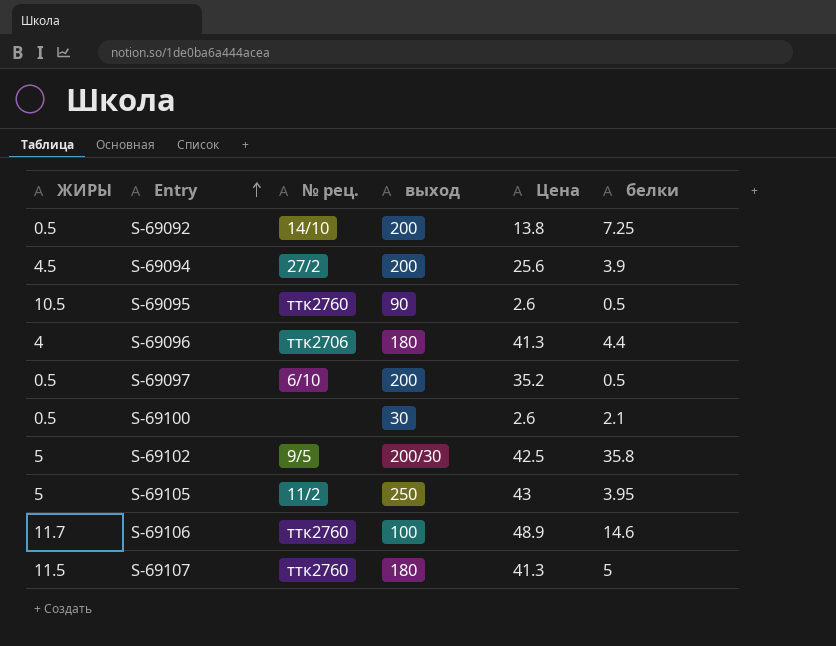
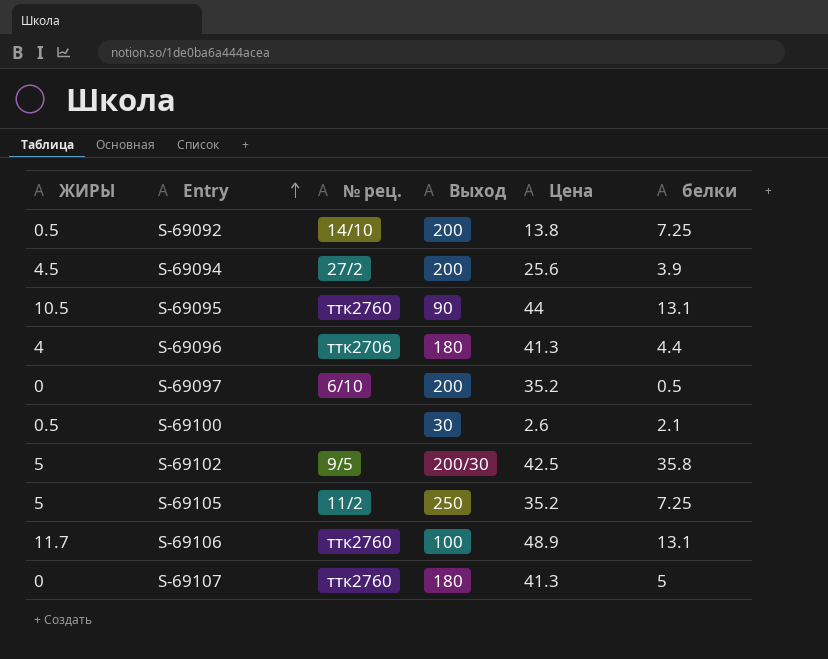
column name: выход -> Выход
S-69095 | Цена: 2.6 -> 44
S-69095 | белки: 0.5 -> 13.1
S-69097 | ЖИРЫ: 0.5 -> 0
S-69105 | Цена: 43 -> 35.2
S-69105 | белки: 3.95 -> 7.25
S-69106 | белки: 14.6 -> 13.1
S-69107 | ЖИРЫ: 11.5 -> 0

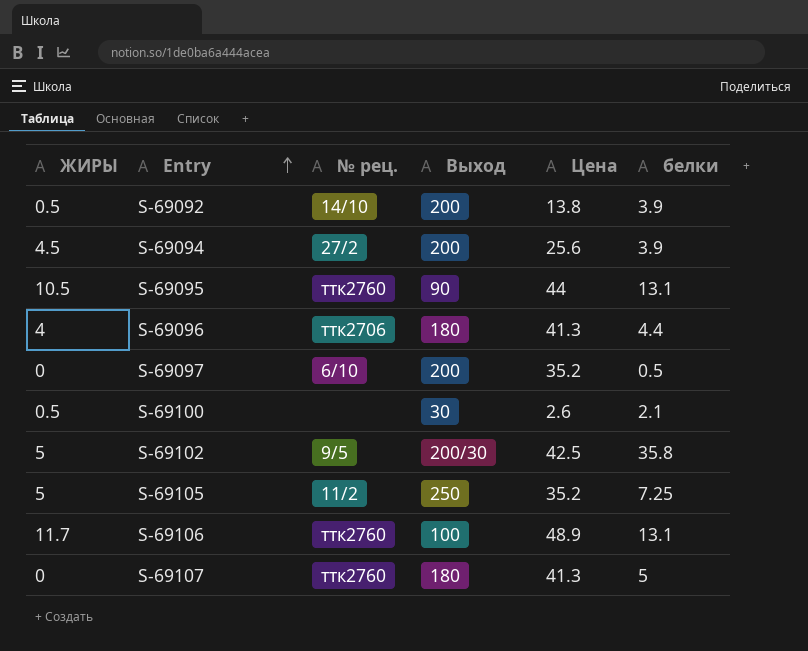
S-69092 | белки: 7.25 -> 3.9

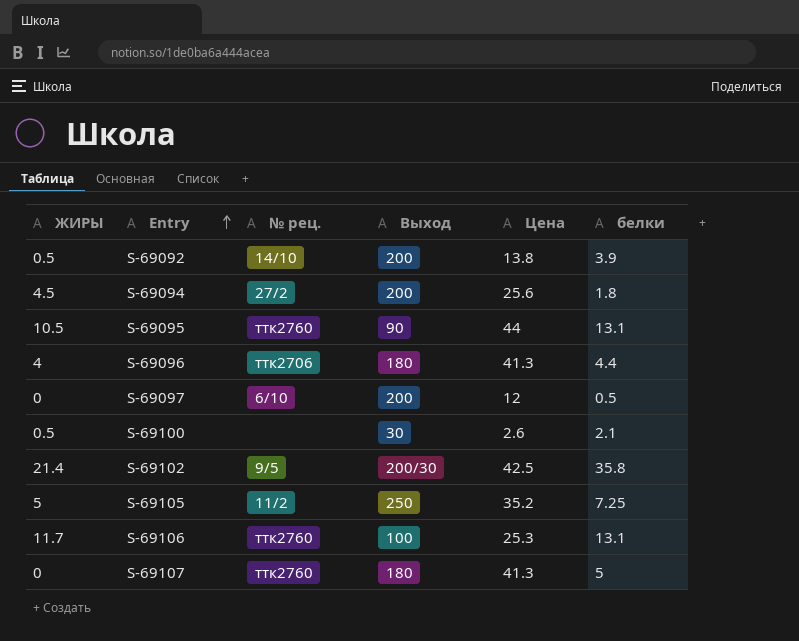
S-69094 | белки: 3.9 -> 1.8
S-69097 | Цена: 35.2 -> 12
S-69102 | ЖИРЫ: 5 -> 21.4
S-69106 | Цена: 48.9 -> 25.3

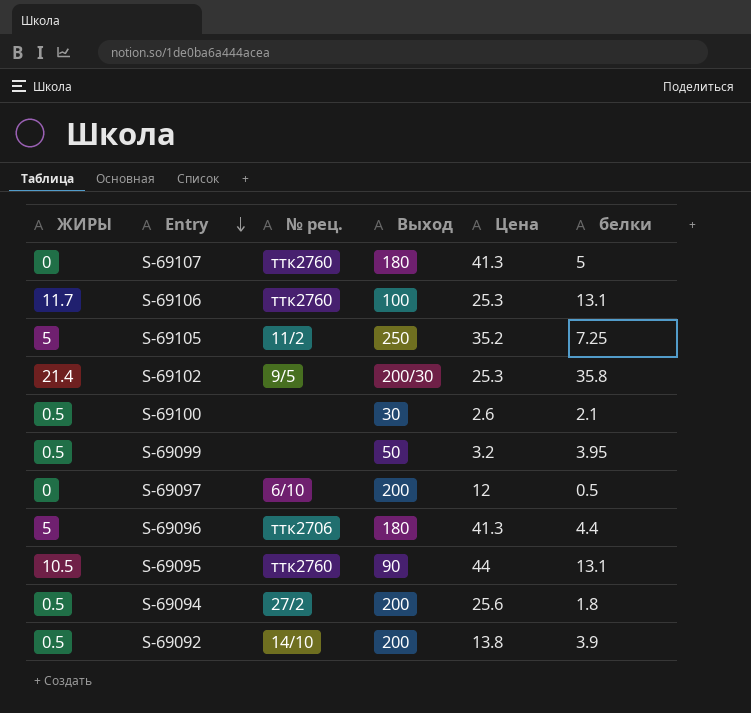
row order: Entry ascending -> Entry descending
S-69102 | Цена: 42.5 -> 25.3
row S-69099: none -> 0.5 | none | 50 | 3.2 | 3.95
S-69096 | ЖИРЫ: 4 -> 5
S-69094 | ЖИРЫ: 4.5 -> 0.5

